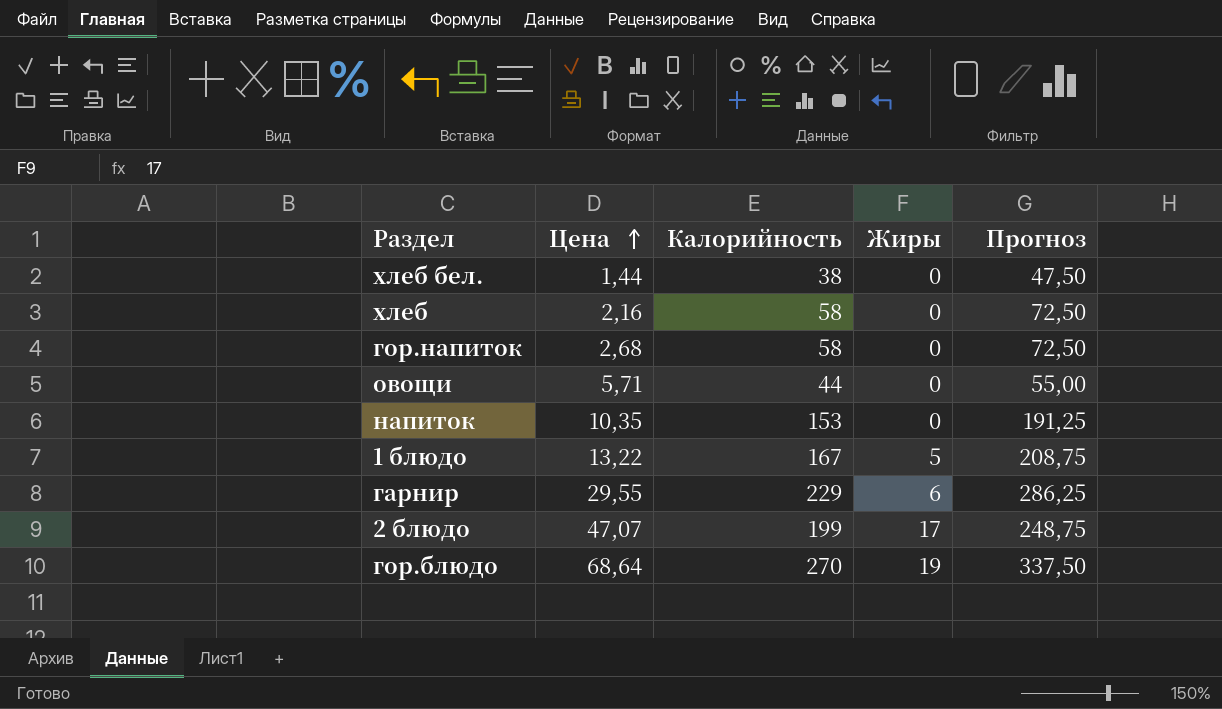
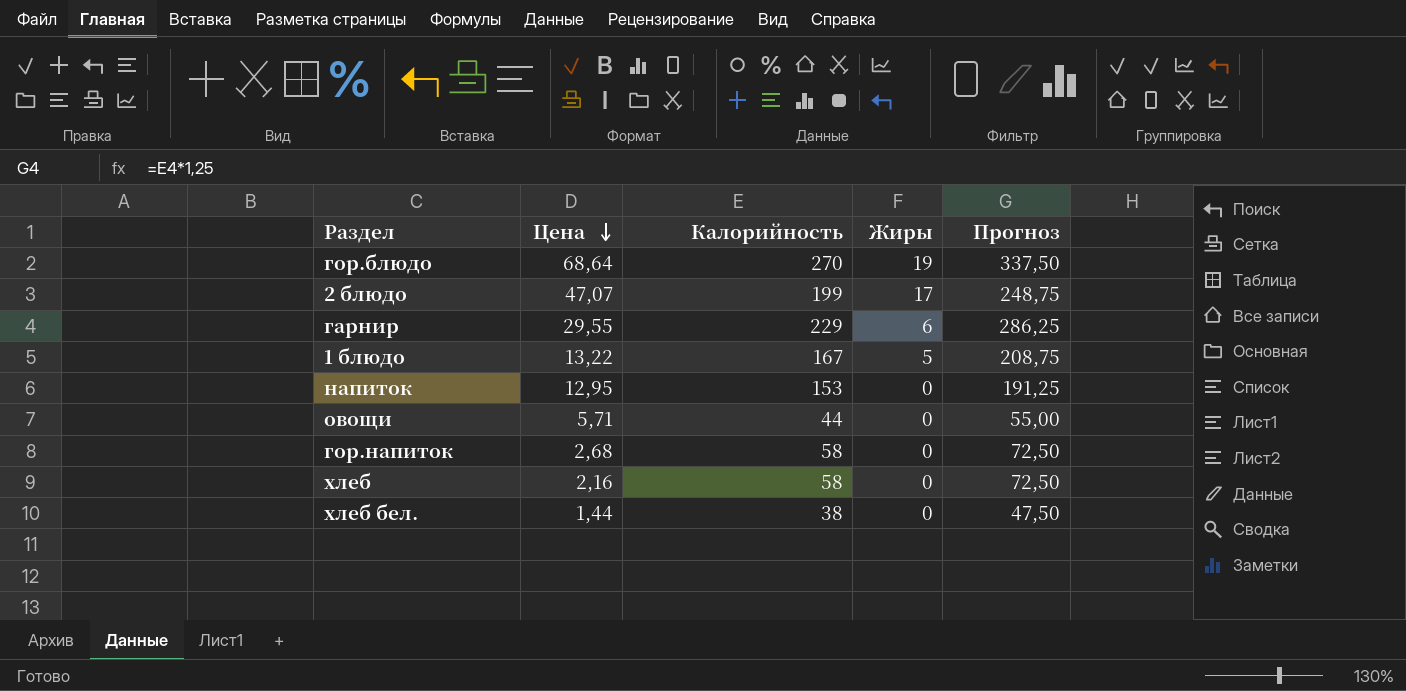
row order: Цена ascending -> Цена descending
напиток | Цена: 10,35 -> 12,95

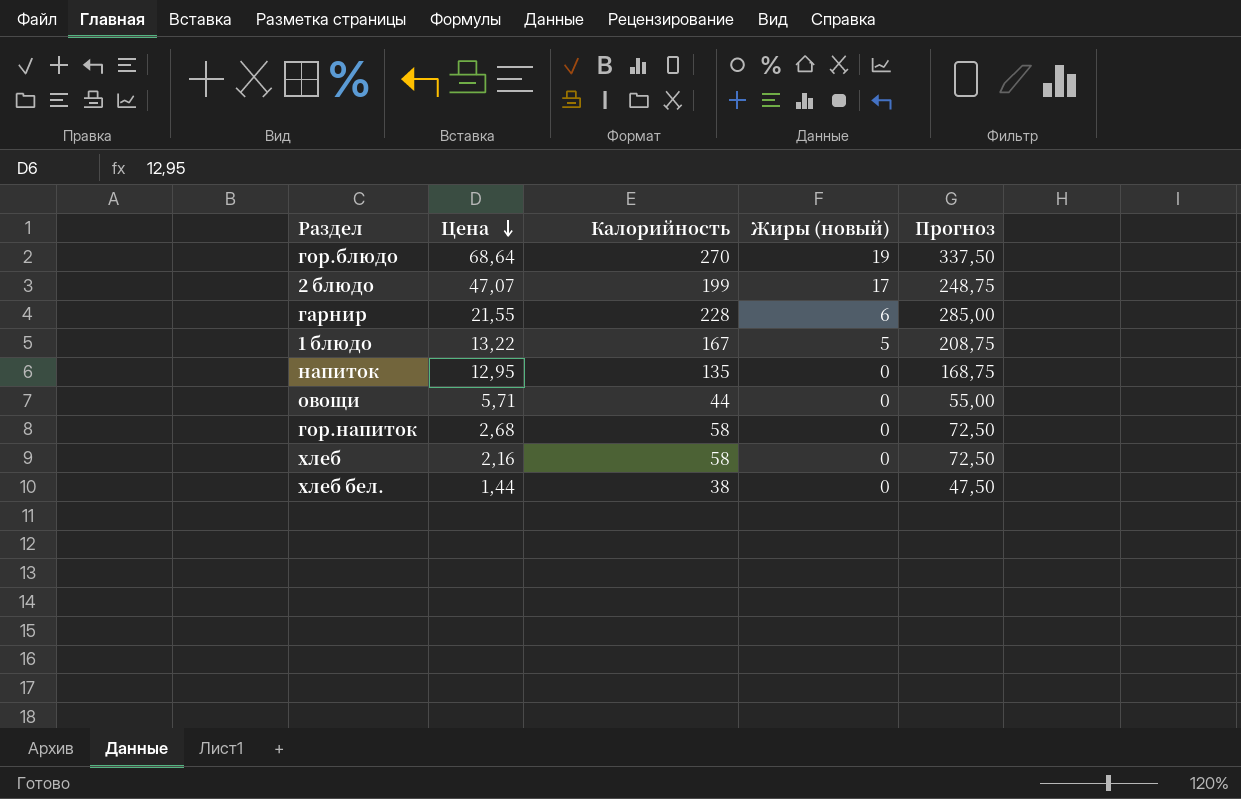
column name: Жиры -> Жиры (новый)
гарнир | Цена: 29,55 -> 21,55
гарнир | Калорийность: 229 -> 228
гарнир | Прогноз: 286,25 -> 285,00
напиток | Калорийность: 153 -> 135
напиток | Прогноз: 191,25 -> 168,75

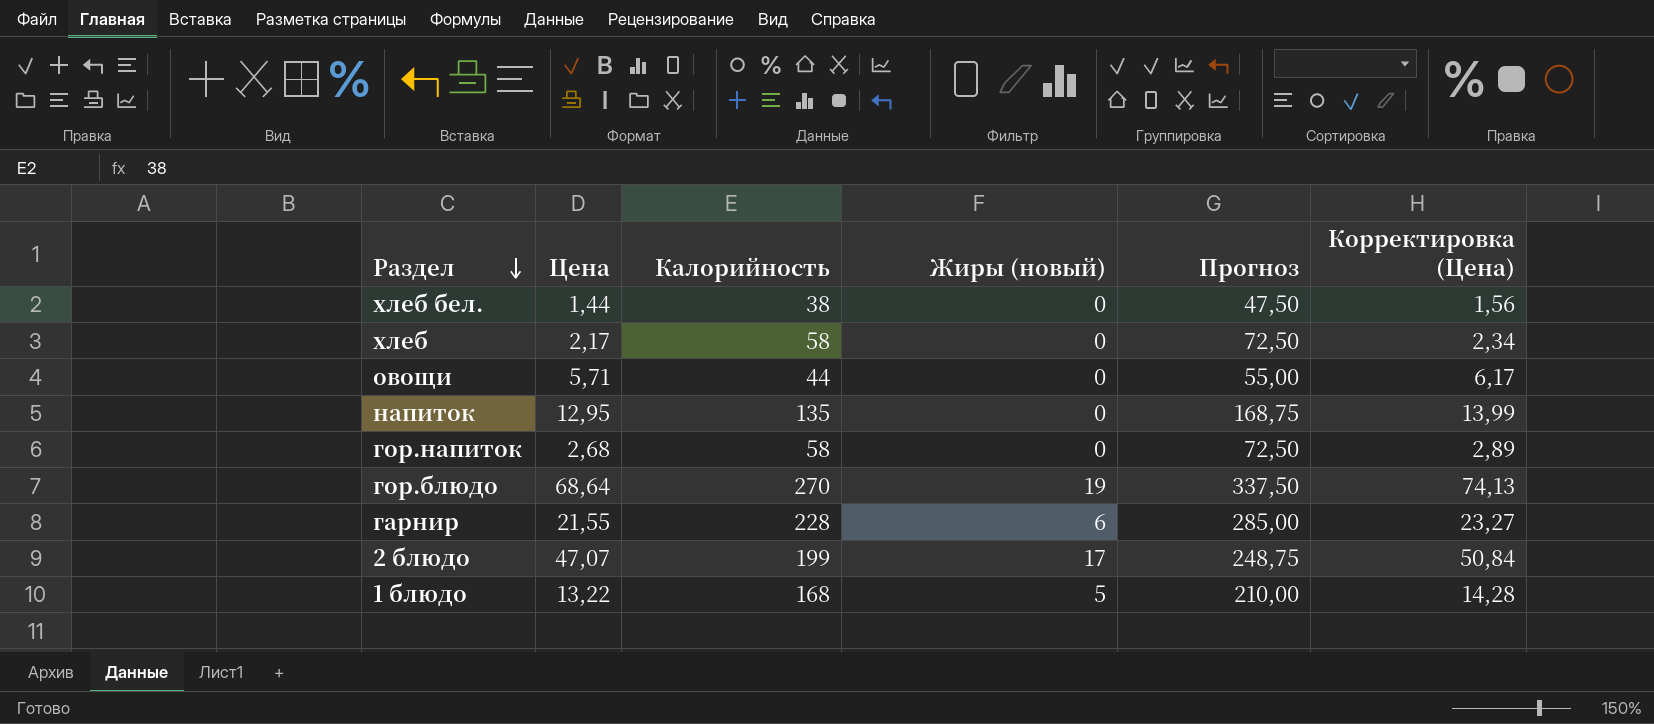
row order: Цена descending -> Раздел descending
column Корректировка (Цена) | formula: none -> [Цена] * 1,08
хлеб | Цена: 2,16 -> 2,17
1 блюдо | Калорийность: 167 -> 168
1 блюдо | Прогноз: 208,75 -> 210,00

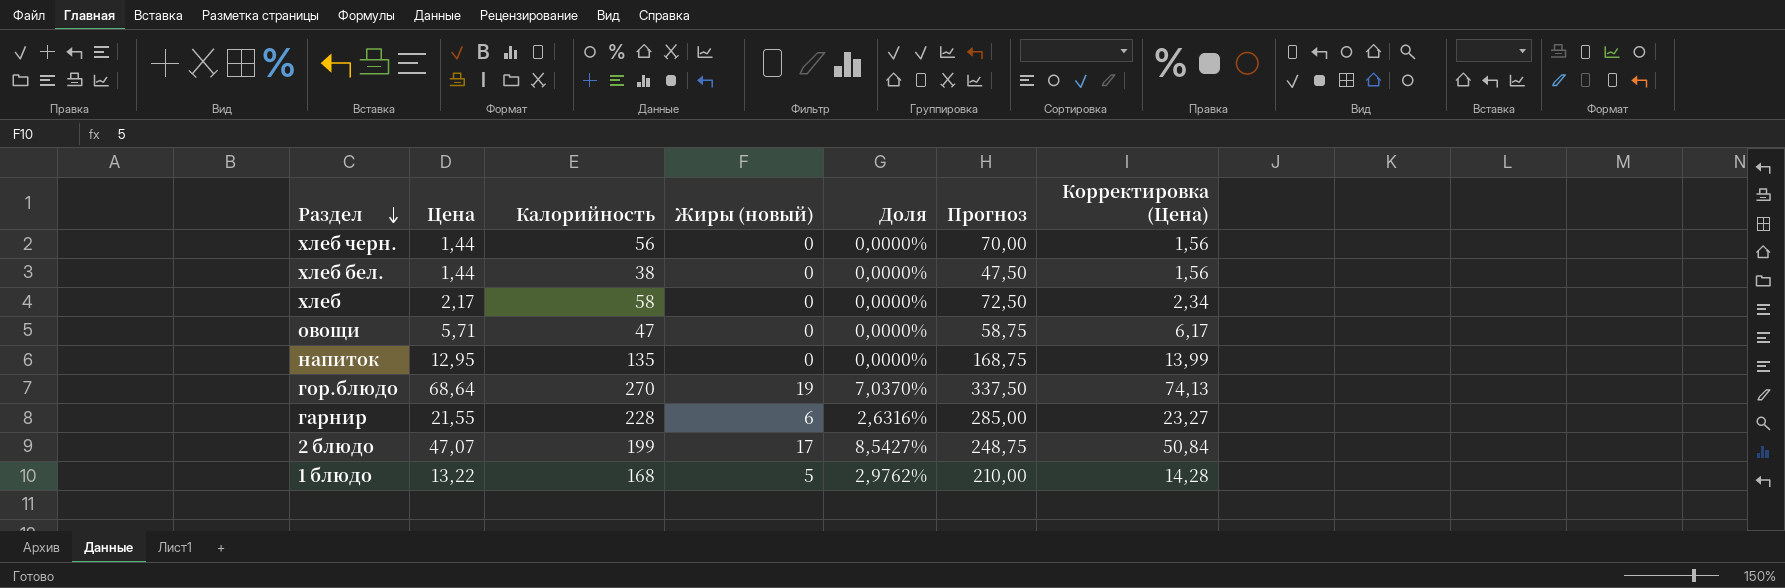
column Доля | formula: none -> [Жиры (новый)] / [Калорийность]
row гор.напиток: 2,68 | 58 | 0 | 72,50 | 2,89 -> none
row хлеб черн.: none -> 1,44 | 56 | 0 | 0,0000% | 70,00 | 1,56
овощи | Калорийность: 44 -> 47
овощи | Прогноз: 55,00 -> 58,75

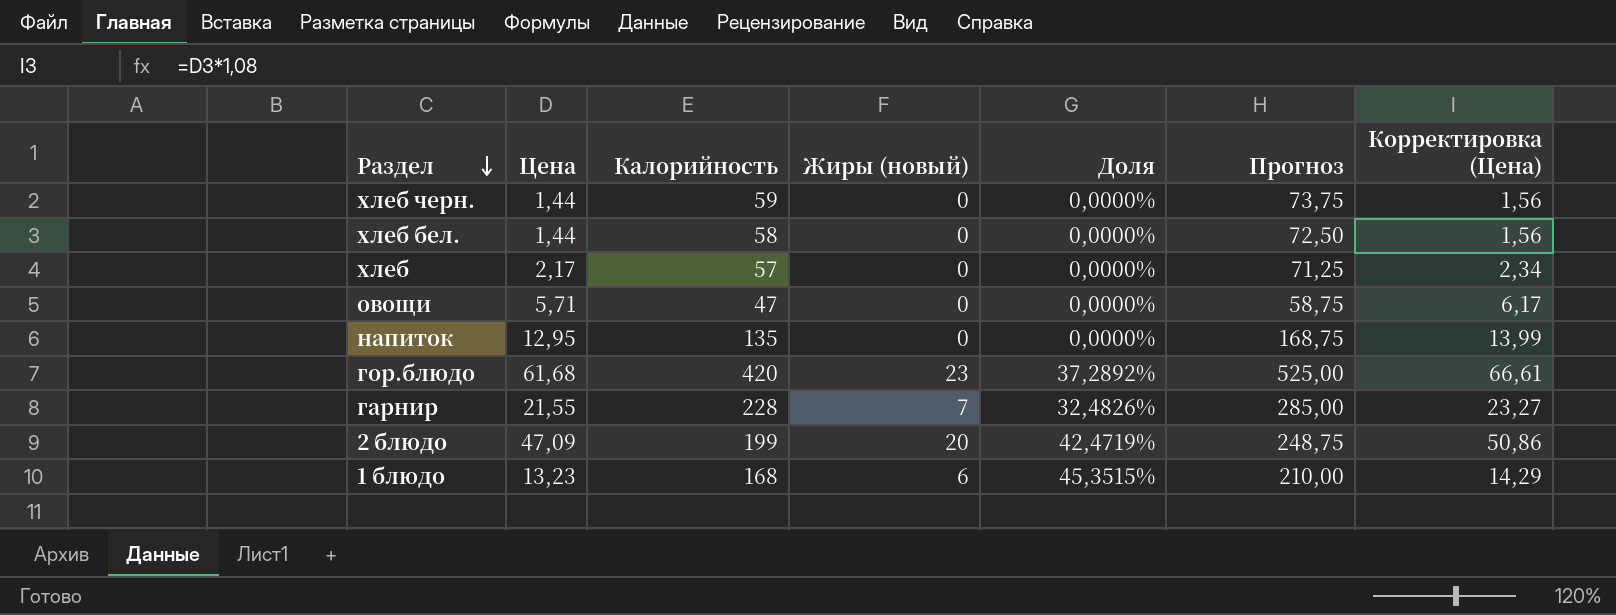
column Доля | formula: [Жиры (новый)] / [Калорийность] -> [Жиры (новый)] / [Цена]
хлеб черн. | Калорийность: 56 -> 59
хлеб черн. | Прогноз: 70,00 -> 73,75
хлеб бел. | Калорийность: 38 -> 58
хлеб бел. | Прогноз: 47,50 -> 72,50
хлеб | Калорийность: 58 -> 57
хлеб | Прогноз: 72,50 -> 71,25
гор.блюдо | Цена: 68,64 -> 61,68
гор.блюдо | Калорийность: 270 -> 420
гор.блюдо | Жиры (новый): 19 -> 23
гор.блюдо | Прогноз: 337,50 -> 525,00
гор.блюдо | Корректировка (Цена): 74,13 -> 66,61
гарнир | Жиры (новый): 6 -> 7
2 блюдо | Цена: 47,07 -> 47,09
2 блюдо | Жиры (новый): 17 -> 20
2 блюдо | Корректировка (Цена): 50,84 -> 50,86
1 блюдо | Цена: 13,22 -> 13,23
1 блюдо | Жиры (новый): 5 -> 6
1 блюдо | Корректировка (Цена): 14,28 -> 14,29

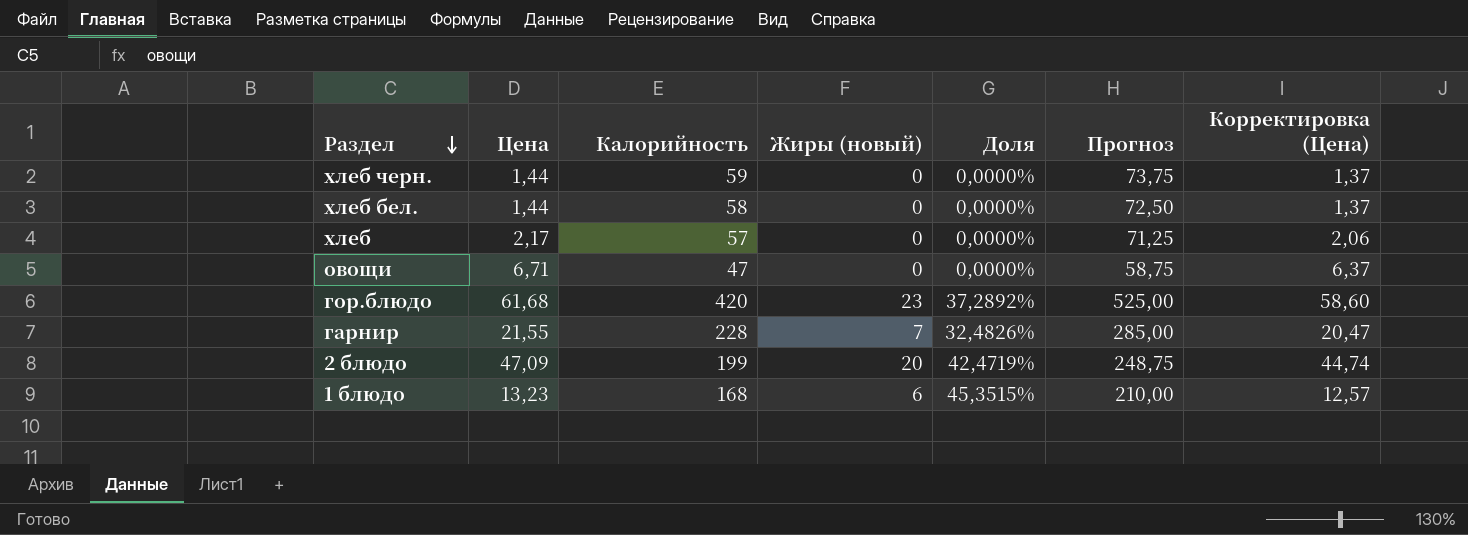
column Корректировка (Цена) | formula: [Цена] * 1,08 -> [Цена] * 0,95
row напиток: 12,95 | 135 | 0 | 0,0000% | 168,75 | 13,99 -> none
овощи | Цена: 5,71 -> 6,71

